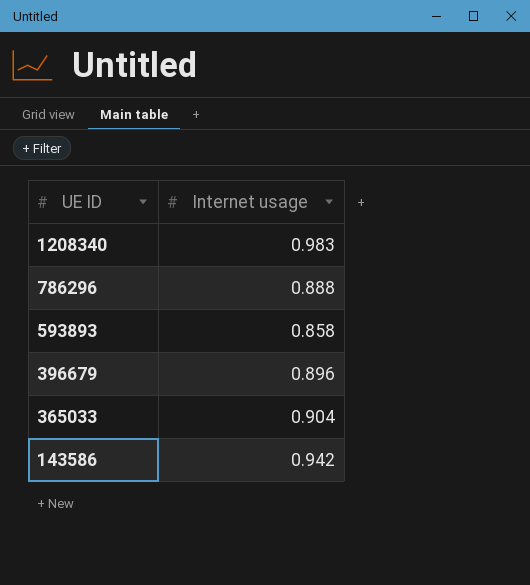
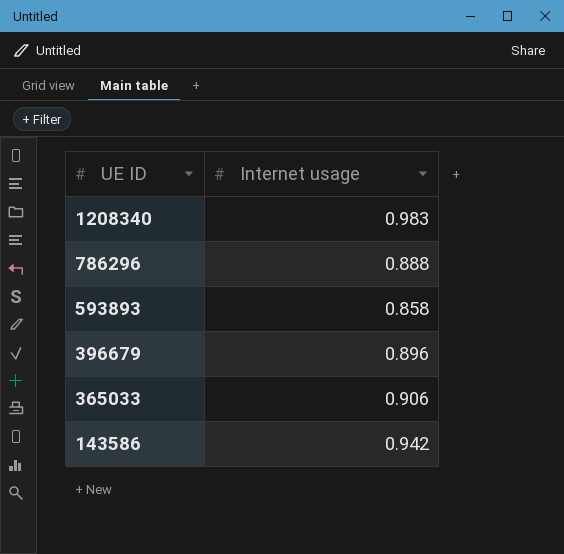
365033 | Internet usage: 0.904 -> 0.906

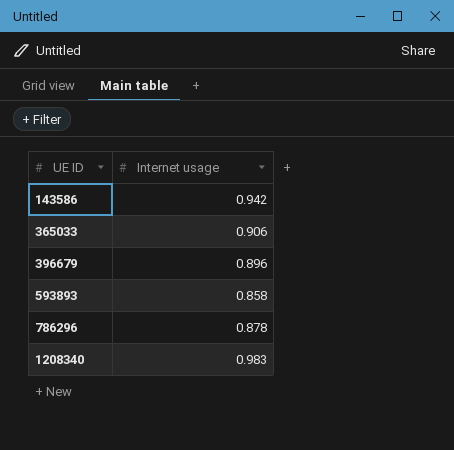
row order: UE ID descending -> UE ID ascending
786296 | Internet usage: 0.888 -> 0.878

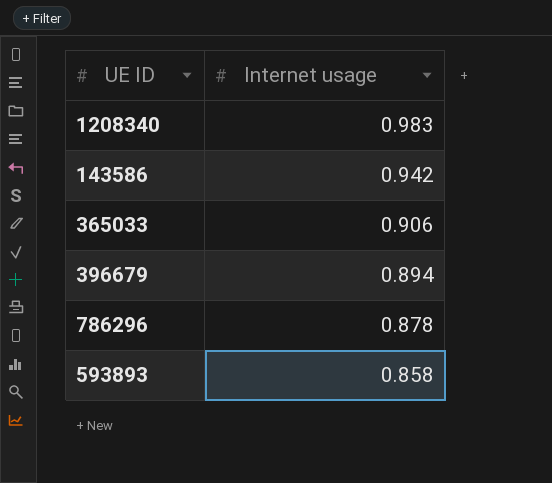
row order: UE ID ascending -> Internet usage descending
396679 | Internet usage: 0.896 -> 0.894

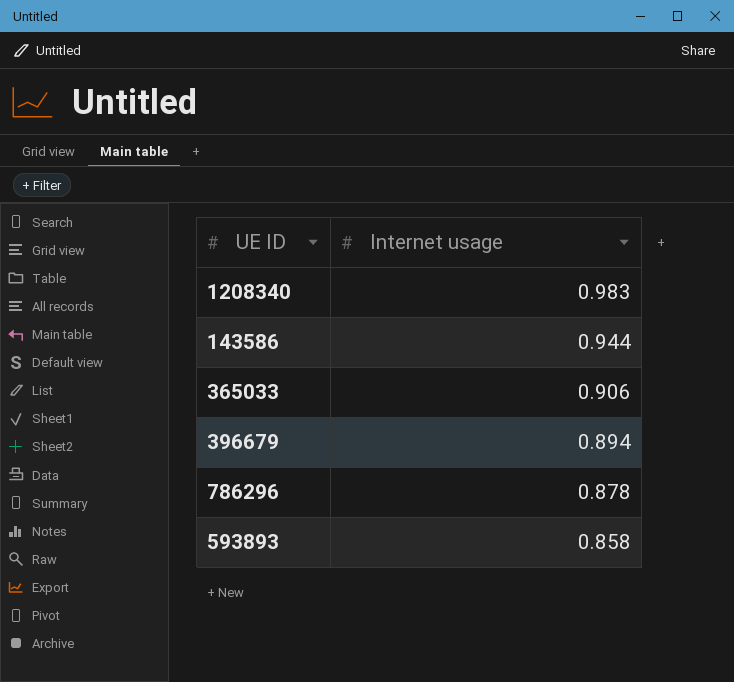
143586 | Internet usage: 0.942 -> 0.944

